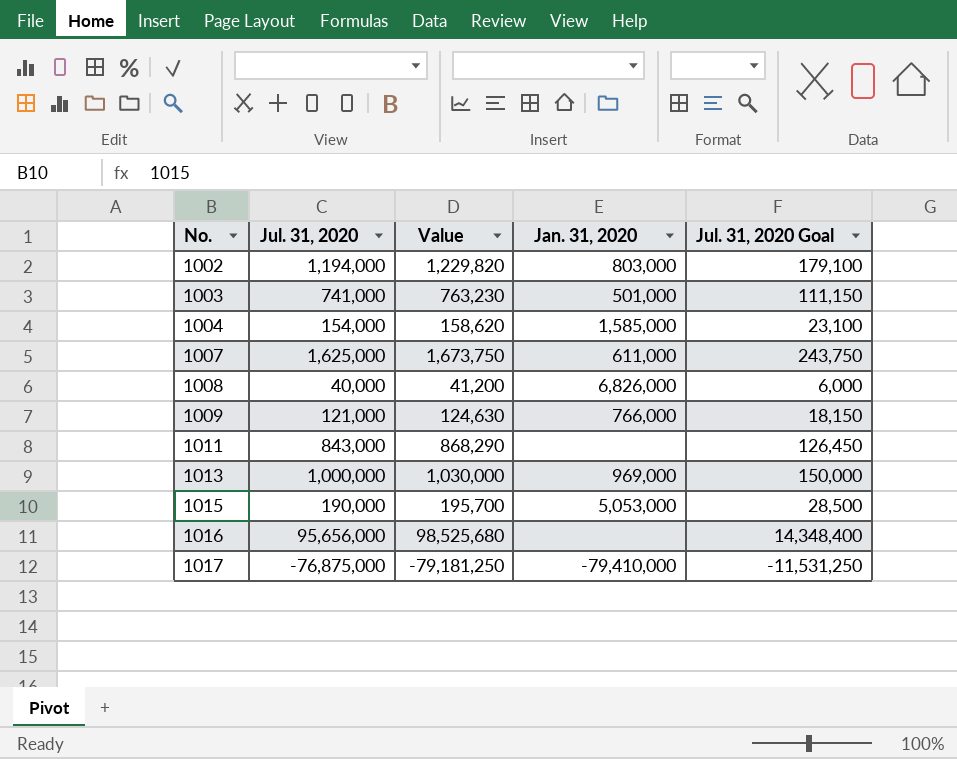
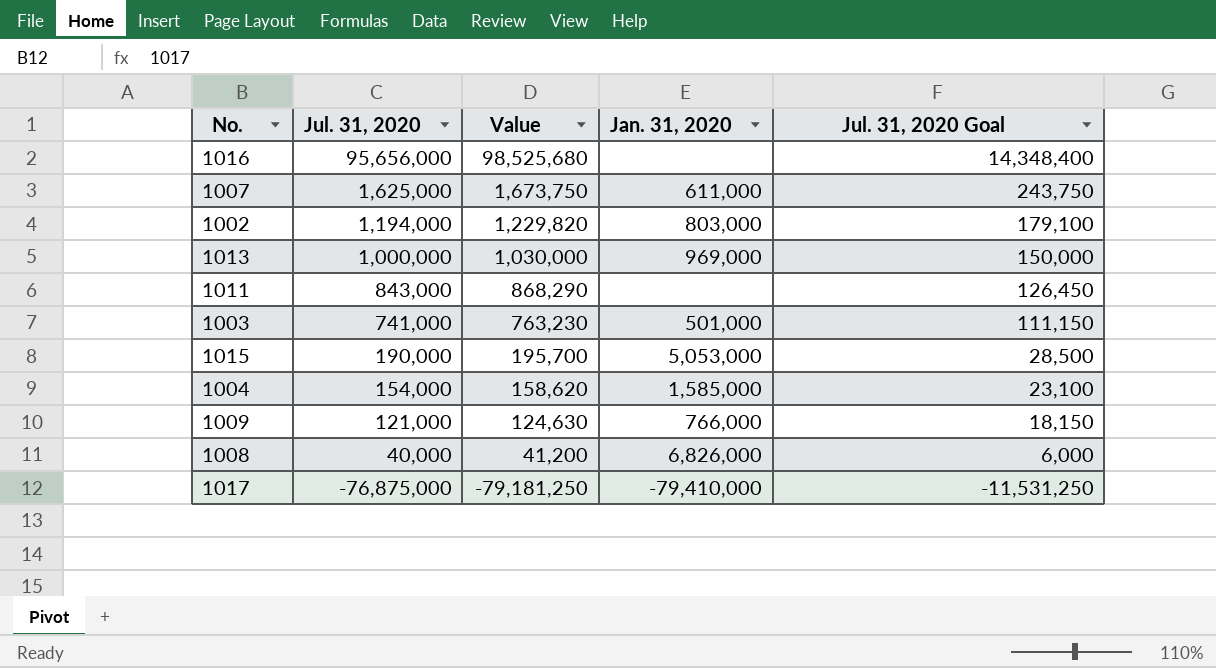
row order: No. ascending -> Jul. 31, 2020 descending

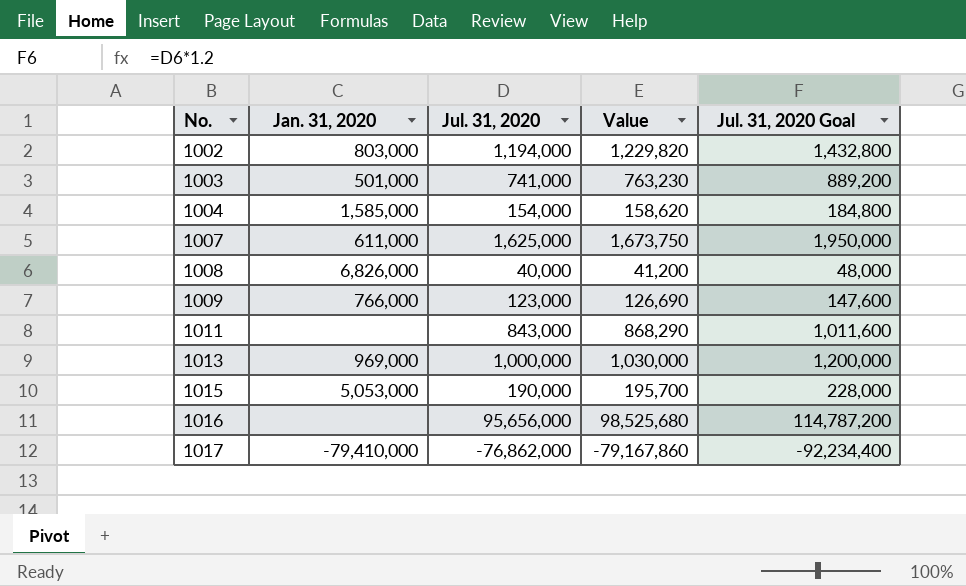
row order: Jul. 31, 2020 descending -> No. ascending
column Jan. 31, 2020 | position: 4 -> 2
column Jul. 31, 2020 Goal | formula: [Jul. 31, 2020] * 0.15 -> [Jul. 31, 2020] * 1.2
1009 | Jul. 31, 2020: 121,000 -> 123,000
1009 | Value: 124,630 -> 126,690
1017 | Jul. 31, 2020: -76,875,000 -> -76,862,000
1017 | Value: -79,181,250 -> -79,167,860

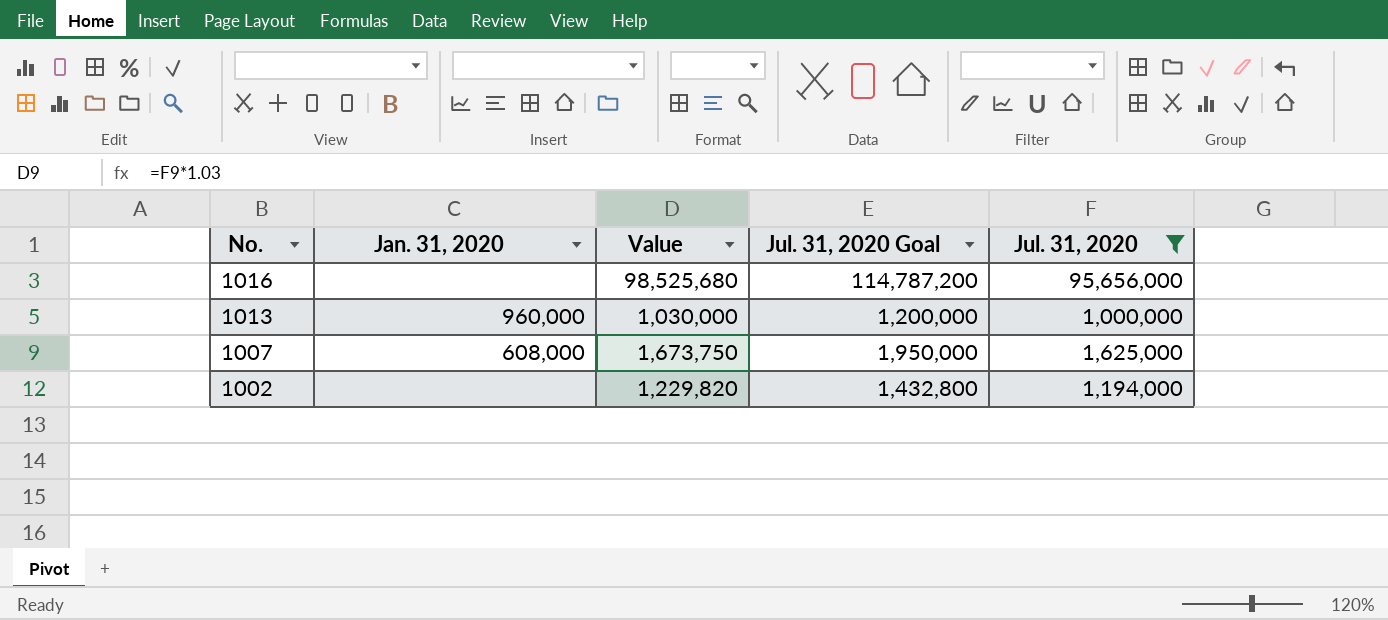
filter: none -> Jul. 31, 2020 >= 1,000,000
row order: No. ascending -> No. descending
column Jul. 31, 2020 | position: 3 -> 5
1013 | Jan. 31, 2020: 969,000 -> 960,000
1007 | Jan. 31, 2020: 611,000 -> 608,000
1002 | Jan. 31, 2020: 803,000 -> none

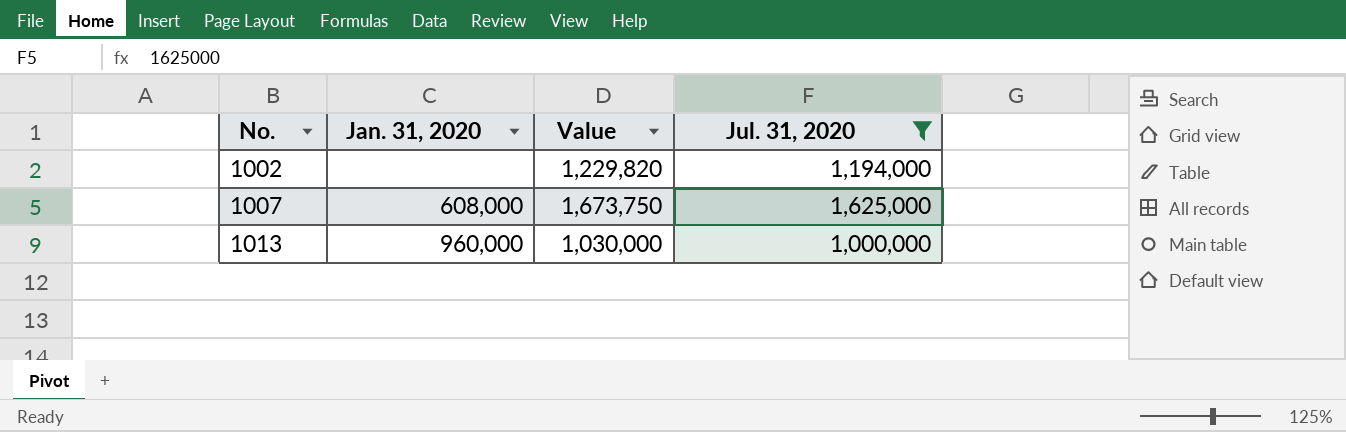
row order: No. descending -> No. ascending
column Jul. 31, 2020 Goal | formula: [Jul. 31, 2020] * 1.2 -> none
row 1016: none | 98,525,680 | 114,787,200 | 95,656,000 -> none

